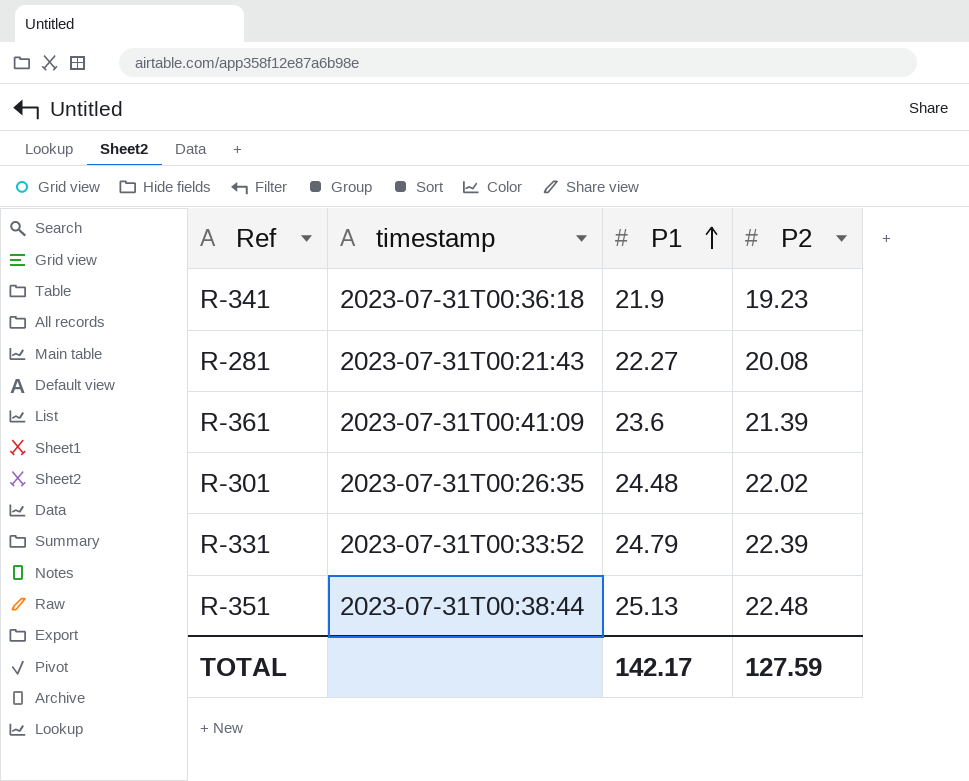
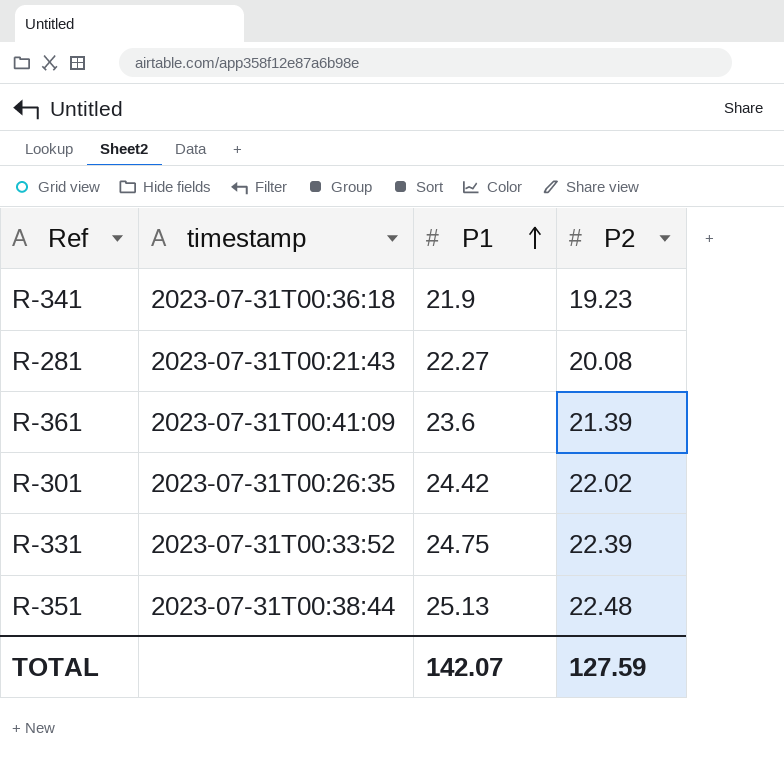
R-301 | P1: 24.48 -> 24.42
R-331 | P1: 24.79 -> 24.75
TOTAL | P1: 142.17 -> 142.07

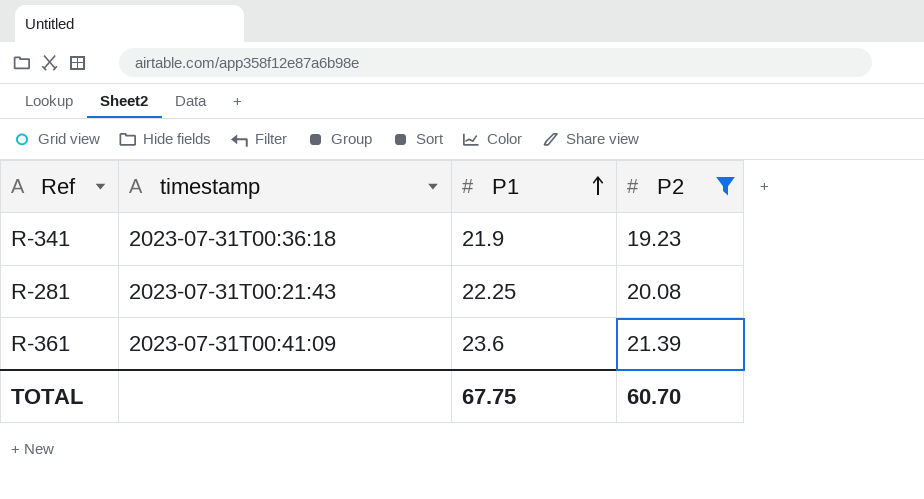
filter: none -> P2 <= 21.39
R-281 | P1: 22.27 -> 22.25
TOTAL | P1: 142.07 -> 67.75
TOTAL | P2: 127.59 -> 60.70

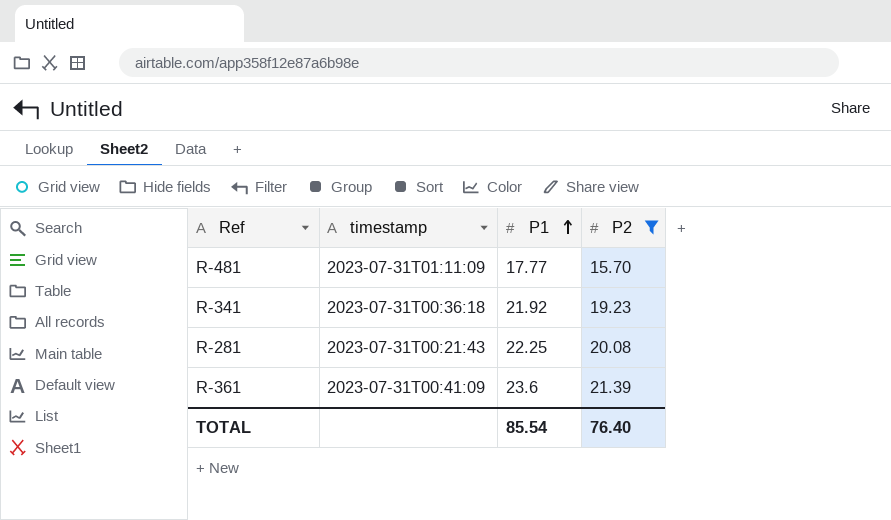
row R-481: none -> 2023-07-31T01:11:09 | 17.77 | 15.70
R-341 | P1: 21.9 -> 21.92
TOTAL | P1: 67.75 -> 85.54
TOTAL | P2: 60.70 -> 76.40

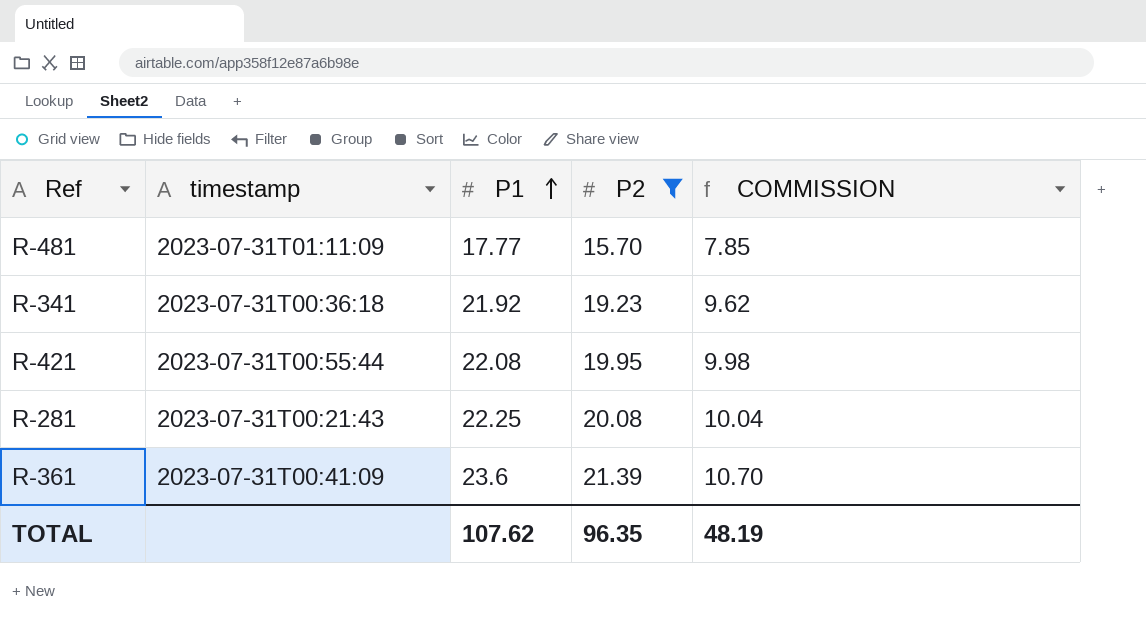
column COMMISSION | formula: none -> [P2] * 0.5
row R-421: none -> 2023-07-31T00:55:44 | 22.08 | 19.95 | 9.98
TOTAL | P1: 85.54 -> 107.62
TOTAL | P2: 76.40 -> 96.35

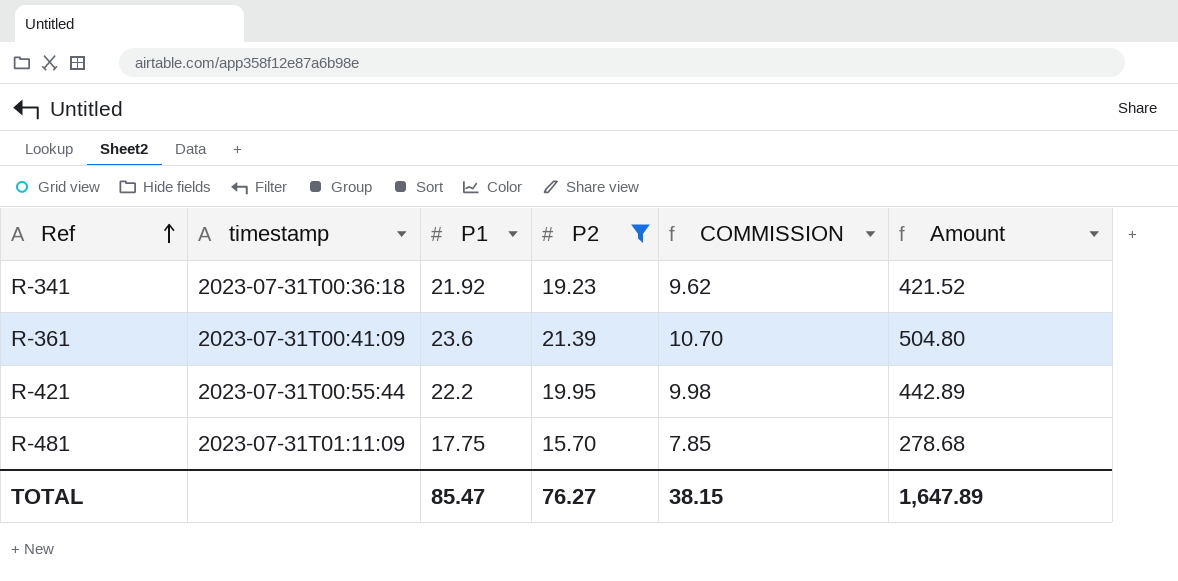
row order: P1 ascending -> Ref ascending
column Amount | formula: none -> [P1] * [P2]
row R-281: 2023-07-31T00:21:43 | 22.25 | 20.08 | 10.04 -> none
R-421 | P1: 22.08 -> 22.2
R-481 | P1: 17.77 -> 17.75
TOTAL | P1: 107.62 -> 85.47
TOTAL | P2: 96.35 -> 76.27
TOTAL | COMMISSION: 48.19 -> 38.15

